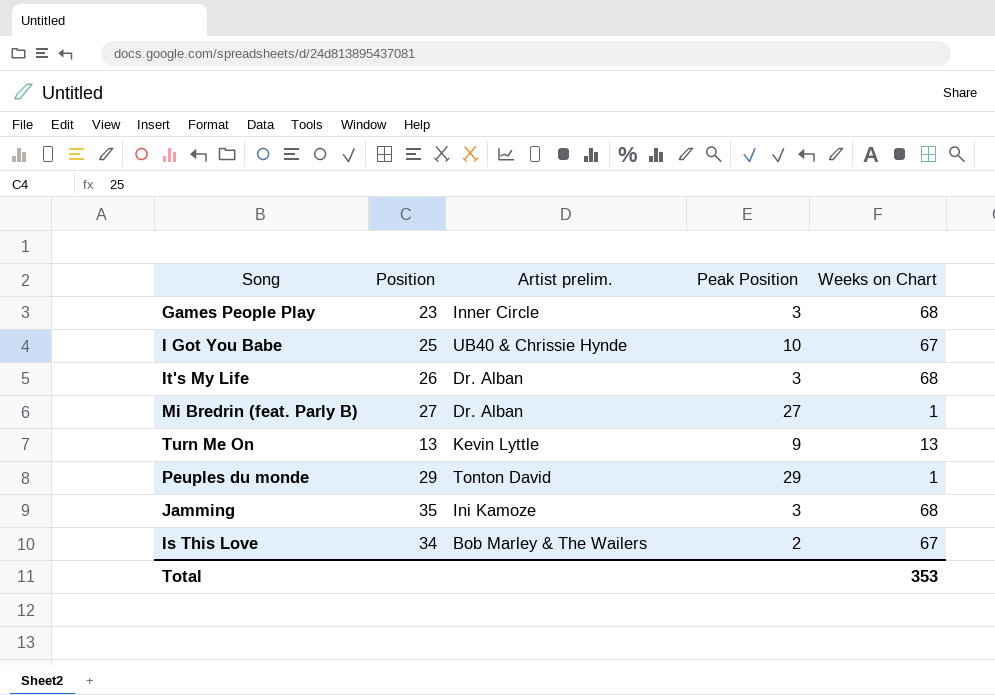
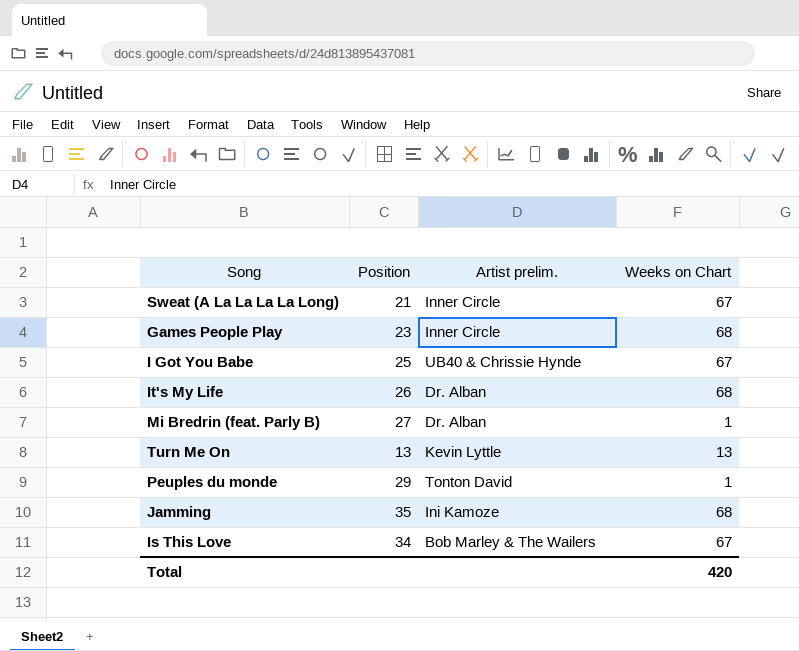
column Peak Position | position: 4 -> none
row Sweat (A La La La La Long): none -> 21 | Inner Circle | 67
Total | Weeks on Chart: 353 -> 420

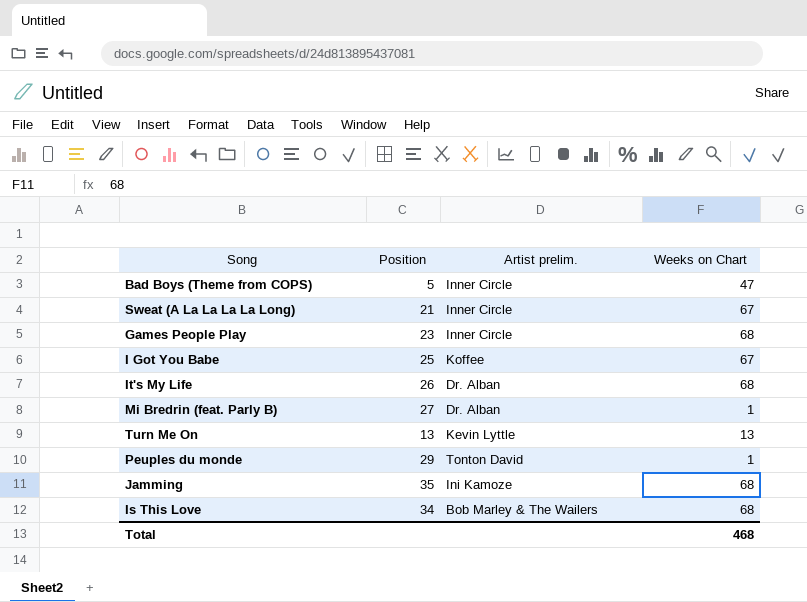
row Bad Boys (Theme from COPS): none -> 5 | Inner Circle | 47
I Got You Babe | Artist prelim.: UB40 & Chrissie Hynde -> Koffee
Is This Love | Weeks on Chart: 67 -> 68
Total | Weeks on Chart: 420 -> 468

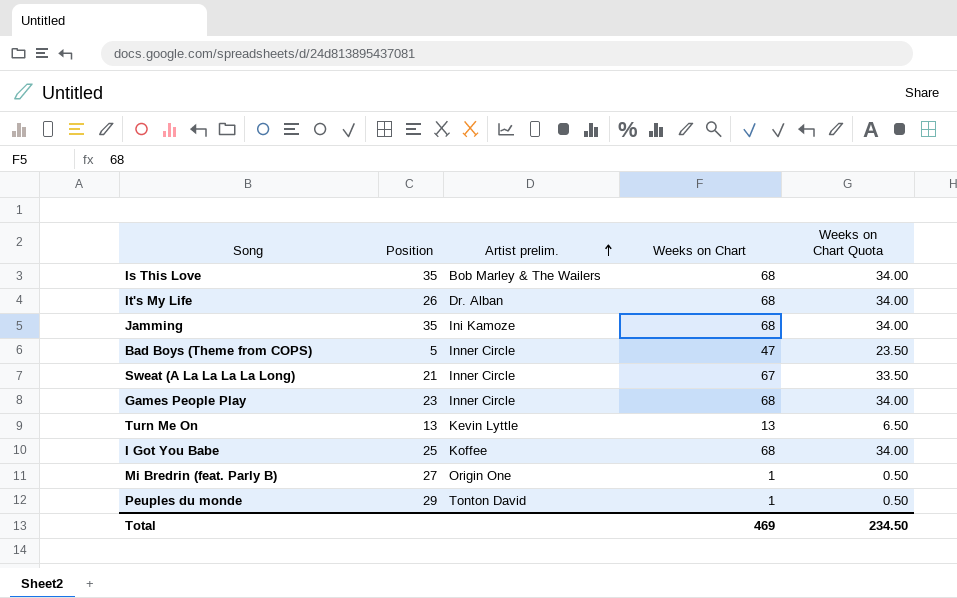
row order: none -> Artist prelim. ascending
column Weeks on Chart Quota | formula: none -> [Weeks on Chart] * 0.5
Is This Love | Position: 34 -> 35
I Got You Babe | Weeks on Chart: 67 -> 68
Mi Bredrin (feat. Parly B) | Artist prelim.: Dr. Alban -> Origin One
Total | Weeks on Chart: 468 -> 469

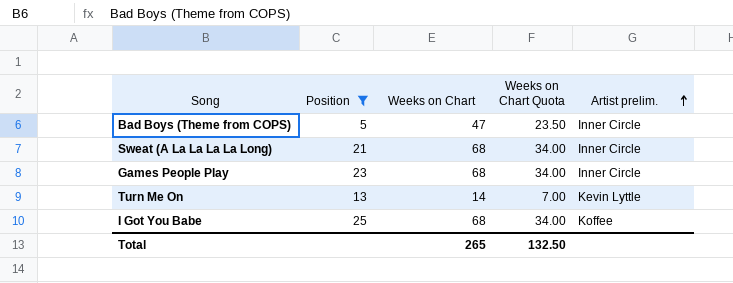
filter: none -> Position <= 25
column Artist prelim. | position: 3 -> 5
Sweat (A La La La La Long) | Weeks on Chart: 67 -> 68
Sweat (A La La La La Long) | Weeks on Chart Quota: 33.50 -> 34.00
Turn Me On | Weeks on Chart: 13 -> 14
Turn Me On | Weeks on Chart Quota: 6.50 -> 7.00
Total | Weeks on Chart: 469 -> 265
Total | Weeks on Chart Quota: 234.50 -> 132.50

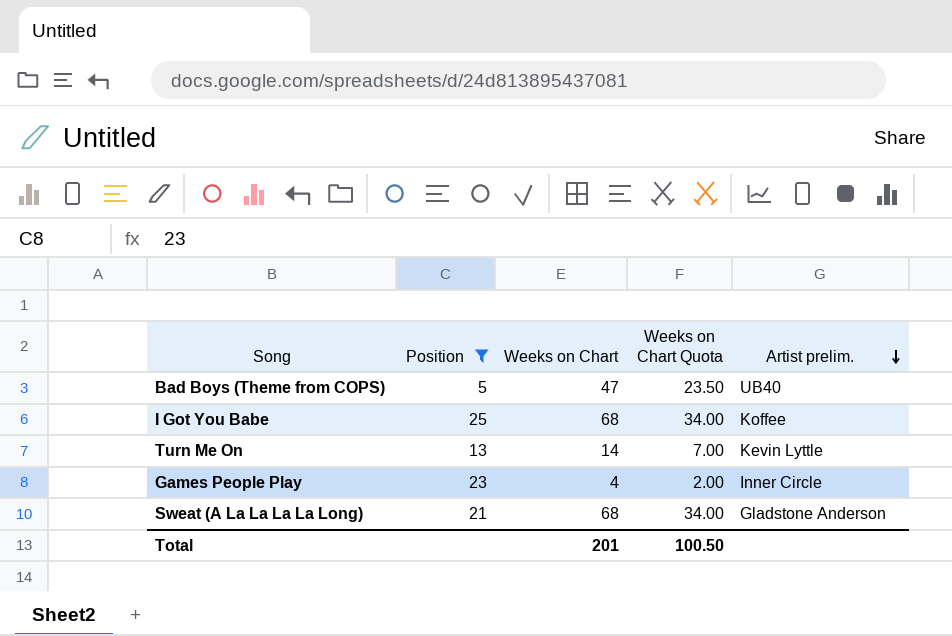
row order: Artist prelim. ascending -> Artist prelim. descending
Bad Boys (Theme from COPS) | Artist prelim.: Inner Circle -> UB40
Games People Play | Weeks on Chart: 68 -> 4
Games People Play | Weeks on Chart Quota: 34.00 -> 2.00
Sweat (A La La La La Long) | Artist prelim.: Inner Circle -> Gladstone Anderson
Total | Weeks on Chart: 265 -> 201
Total | Weeks on Chart Quota: 132.50 -> 100.50

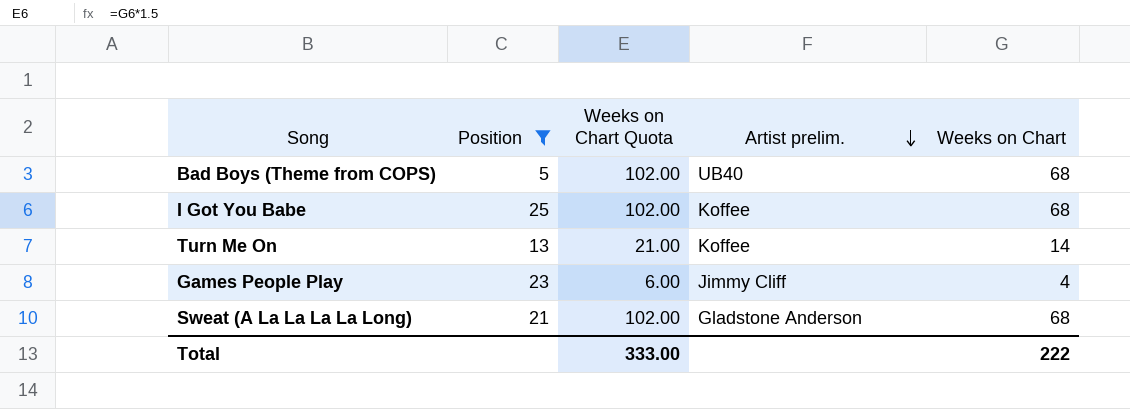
column Weeks on Chart Quota | formula: [Weeks on Chart] * 0.5 -> [Weeks on Chart] * 1.5
column Weeks on Chart | position: 3 -> 5
Bad Boys (Theme from COPS) | Weeks on Chart: 47 -> 68
Turn Me On | Artist prelim.: Kevin Lyttle -> Koffee
Games People Play | Artist prelim.: Inner Circle -> Jimmy Cliff
Total | Weeks on Chart Quota: 100.50 -> 333.00
Total | Weeks on Chart: 201 -> 222

